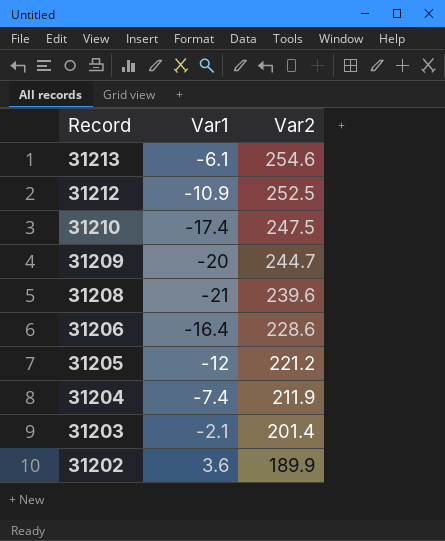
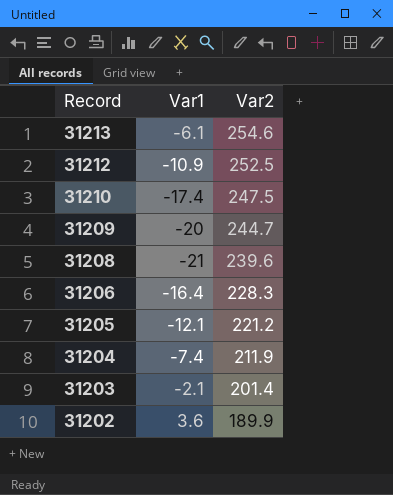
31206 | Var2: 228.6 -> 228.3
31205 | Var1: -12 -> -12.1

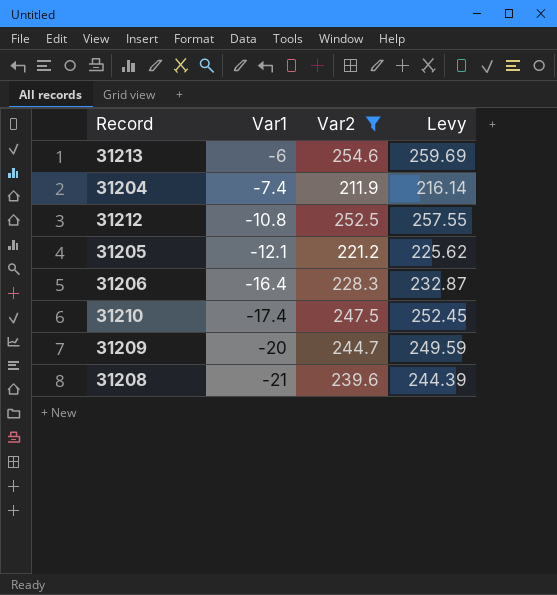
filter: none -> Var2 >= 211.9
row order: Record descending -> Var1 descending
column Levy | formula: none -> [Var2] * 1.02
31213 | Var1: -6.1 -> -6
31212 | Var1: -10.9 -> -10.8

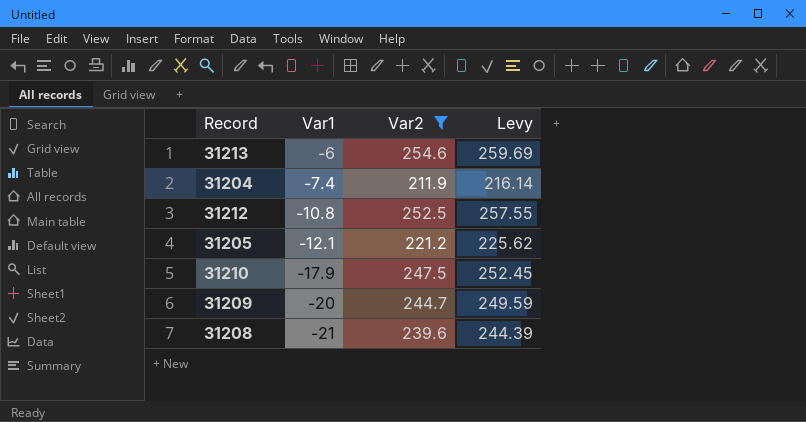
row 31206: -16.4 | 228.3 | 232.87 -> none
31210 | Var1: -17.4 -> -17.9

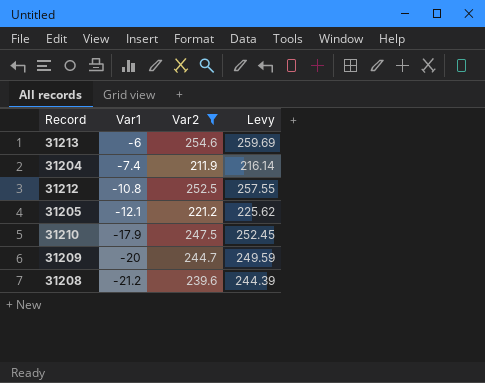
31208 | Var1: -21 -> -21.2

